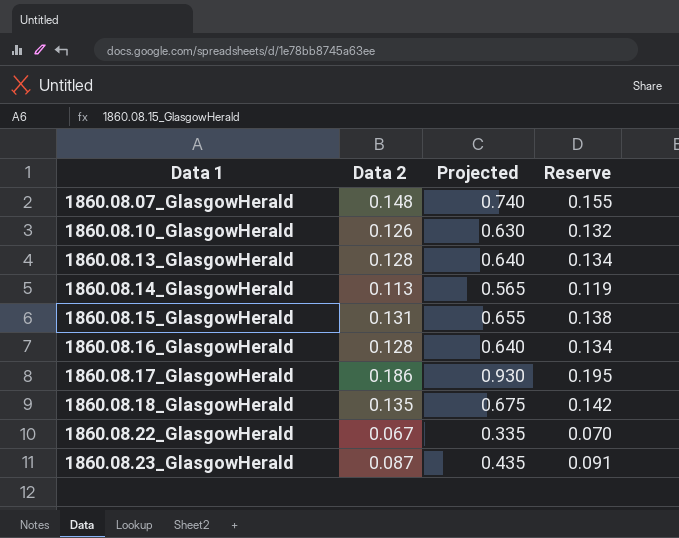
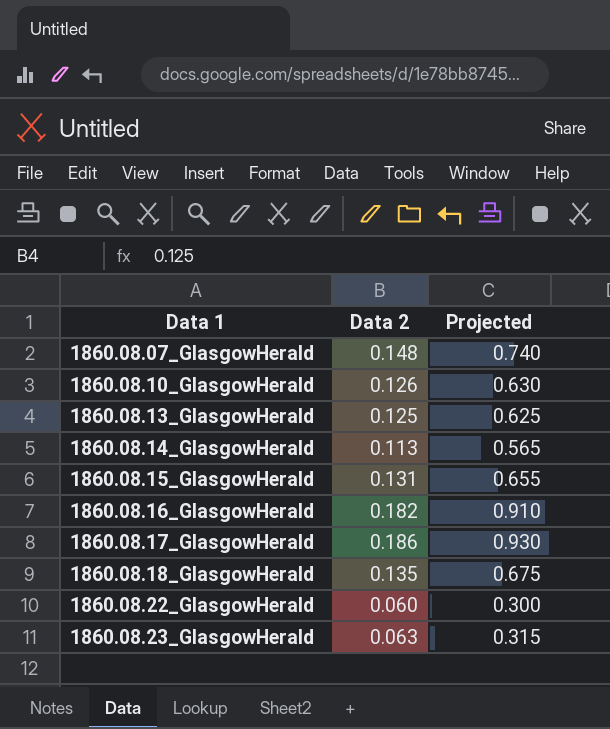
column Reserve | formula: [Data 2] * 1.05 -> none
1860.08.13_GlasgowHerald | Data 2: 0.128 -> 0.125
1860.08.13_GlasgowHerald | Projected: 0.640 -> 0.625
1860.08.16_GlasgowHerald | Data 2: 0.128 -> 0.182
1860.08.16_GlasgowHerald | Projected: 0.640 -> 0.910
1860.08.22_GlasgowHerald | Data 2: 0.067 -> 0.060
1860.08.22_GlasgowHerald | Projected: 0.335 -> 0.300
1860.08.23_GlasgowHerald | Data 2: 0.087 -> 0.063
1860.08.23_GlasgowHerald | Projected: 0.435 -> 0.315

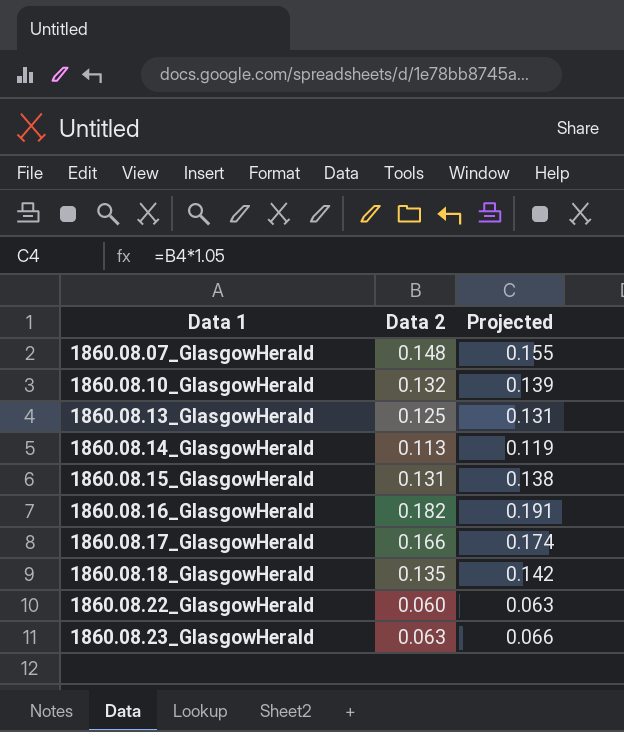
column Projected | formula: [Data 2] * 5 -> [Data 2] * 1.05
1860.08.10_GlasgowHerald | Data 2: 0.126 -> 0.132
1860.08.17_GlasgowHerald | Data 2: 0.186 -> 0.166

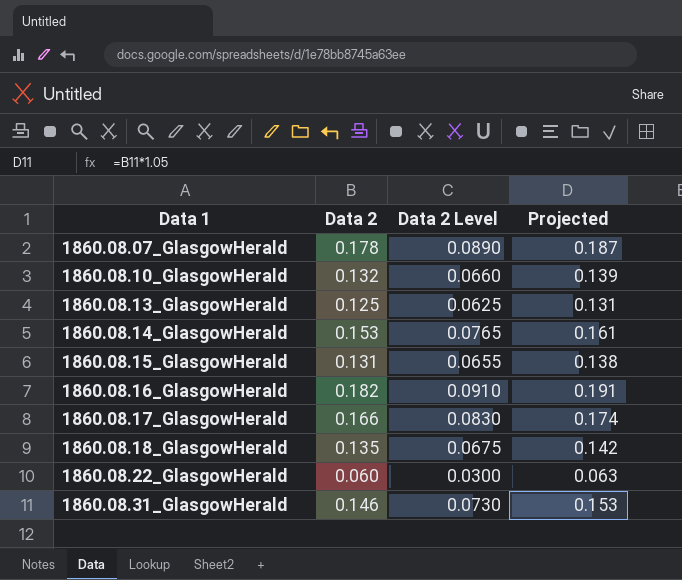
column Data 2 Level | formula: none -> [Data 2] * 0.5
row 1860.08.23_GlasgowHerald: 0.063 | 0.066 -> none
1860.08.07_GlasgowHerald | Data 2: 0.148 -> 0.178
1860.08.07_GlasgowHerald | Projected: 0.155 -> 0.187
1860.08.14_GlasgowHerald | Data 2: 0.113 -> 0.153
1860.08.14_GlasgowHerald | Projected: 0.119 -> 0.161
row 1860.08.31_GlasgowHerald: none -> 0.146 | 0.0730 | 0.153

